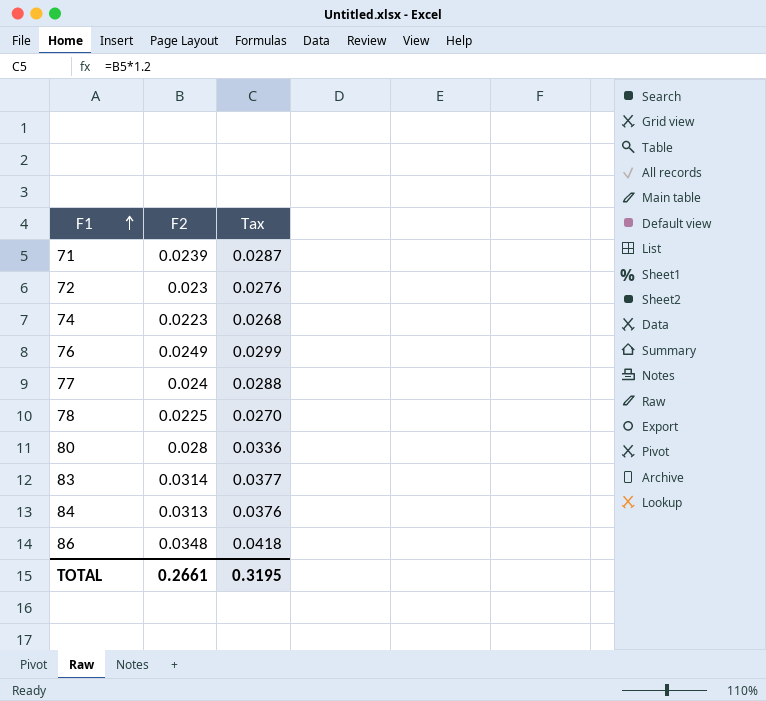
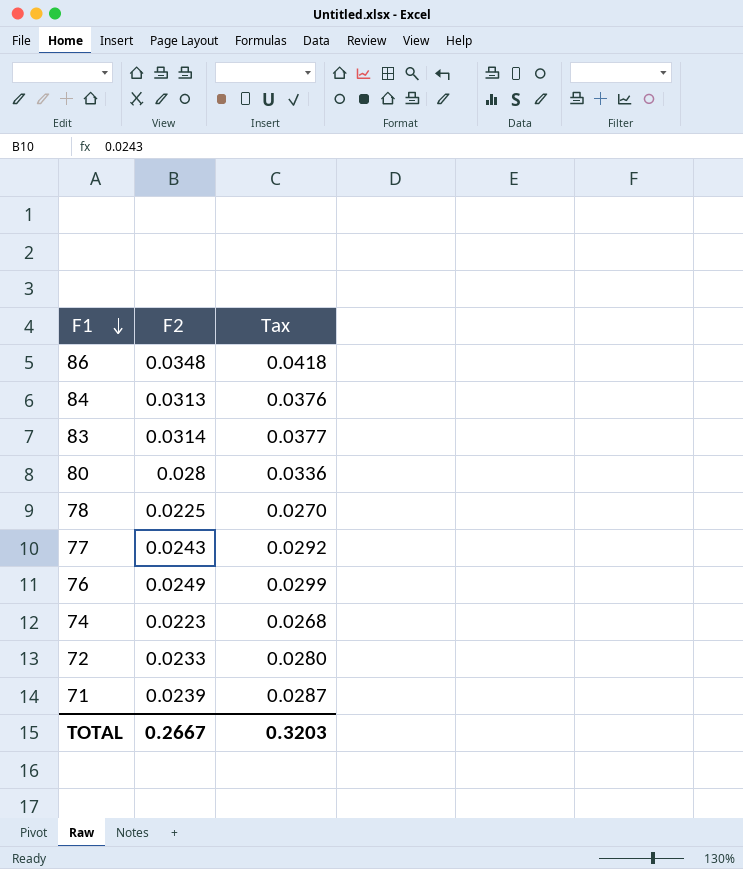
row order: F1 ascending -> F1 descending
77 | F2: 0.024 -> 0.0243
77 | Tax: 0.0288 -> 0.0292
72 | F2: 0.023 -> 0.0233
72 | Tax: 0.0276 -> 0.0280
TOTAL | F2: 0.2661 -> 0.2667
TOTAL | Tax: 0.3195 -> 0.3203

